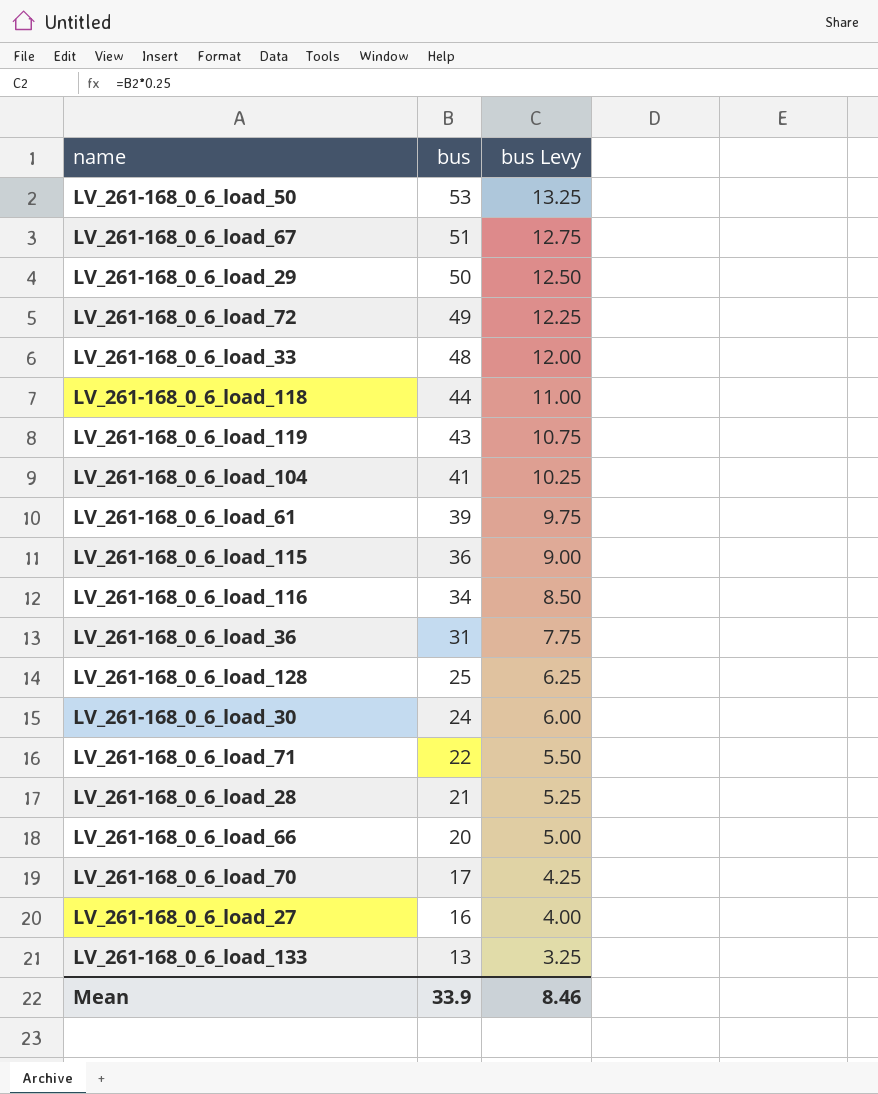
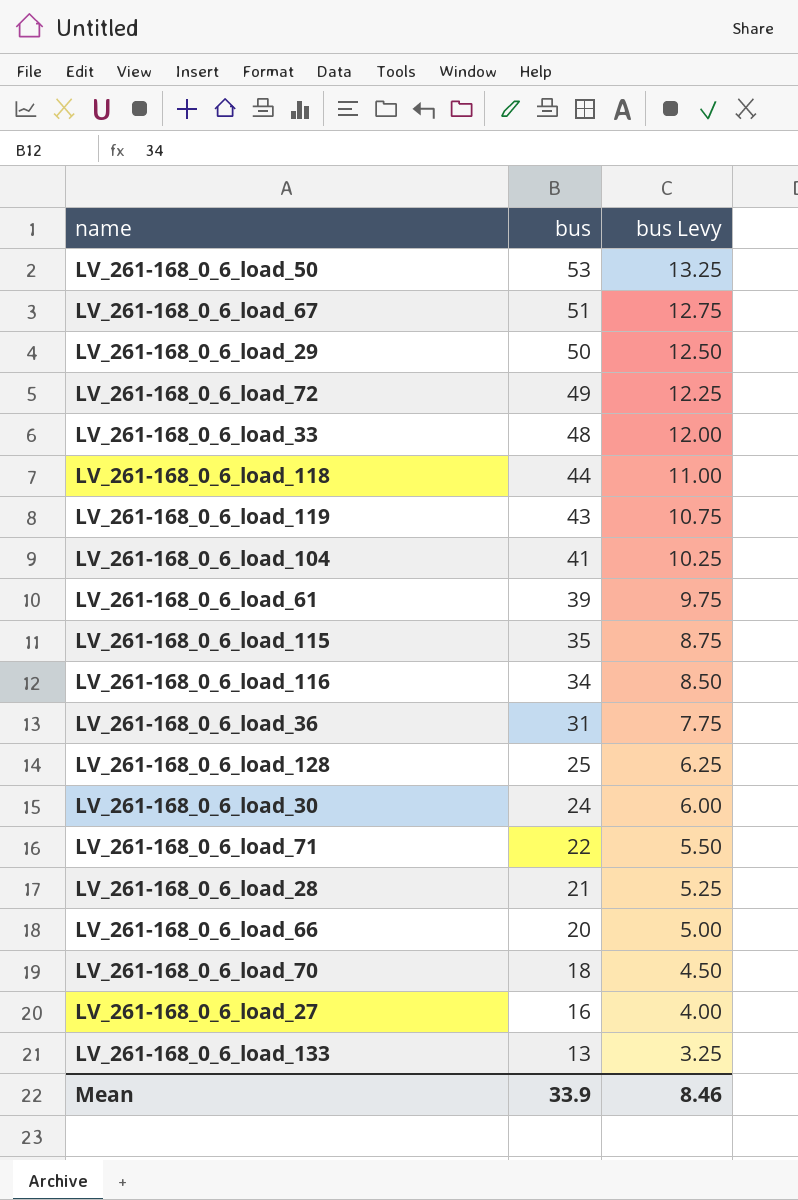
LV_261-168_0_6_load_115 | bus: 36 -> 35
LV_261-168_0_6_load_115 | bus Levy: 9.00 -> 8.75
LV_261-168_0_6_load_70 | bus: 17 -> 18
LV_261-168_0_6_load_70 | bus Levy: 4.25 -> 4.50

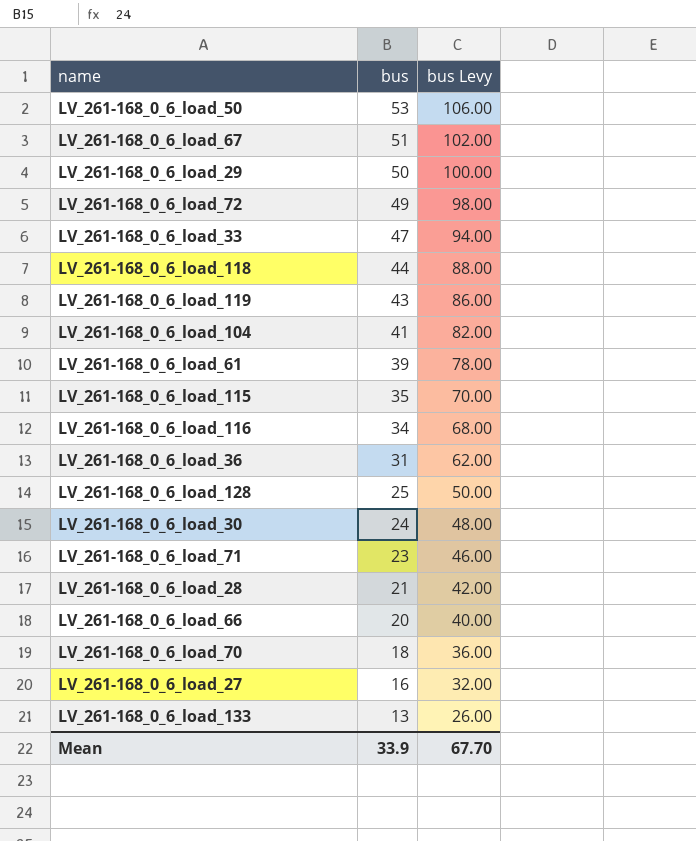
column bus Levy | formula: [bus] * 0.25 -> [bus] * 2
LV_261-168_0_6_load_33 | bus: 48 -> 47
LV_261-168_0_6_load_71 | bus: 22 -> 23
Mean | bus Levy: 8.46 -> 67.70

